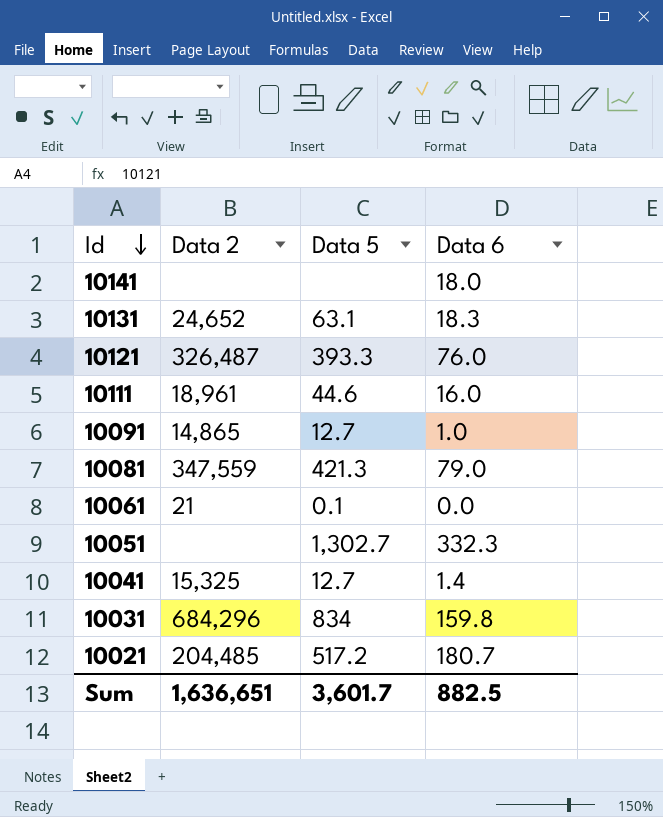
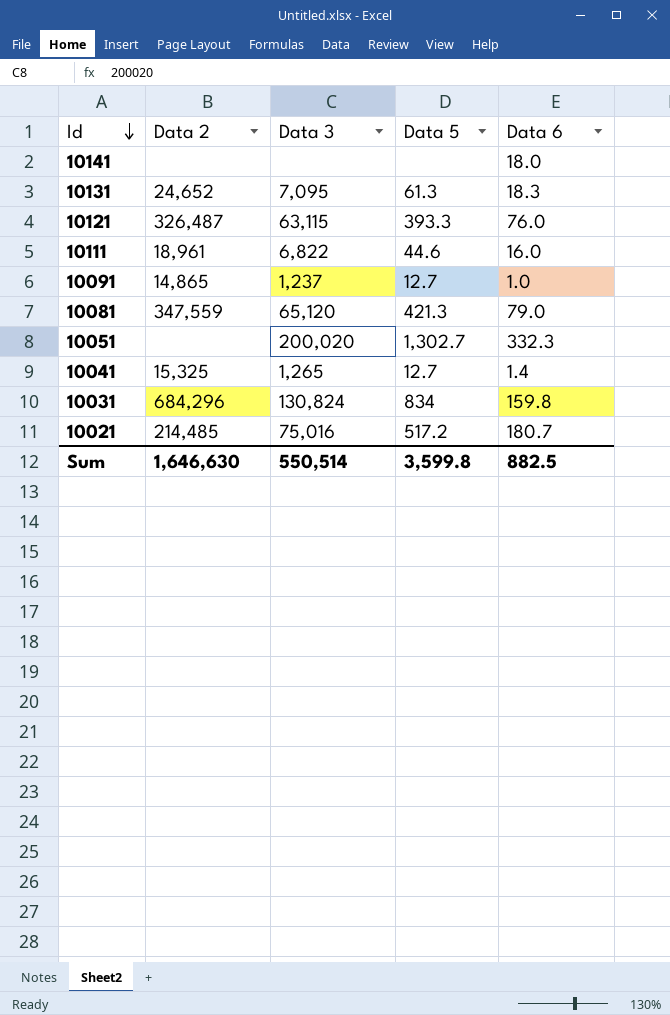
column Data 3 | position: none -> 3
row 10061: 21 | 0.1 | 0.0 -> none
10131 | Data 5: 63.1 -> 61.3
10021 | Data 2: 204,485 -> 214,485
Sum | Data 2: 1,636,651 -> 1,646,630
Sum | Data 5: 3,601.7 -> 3,599.8

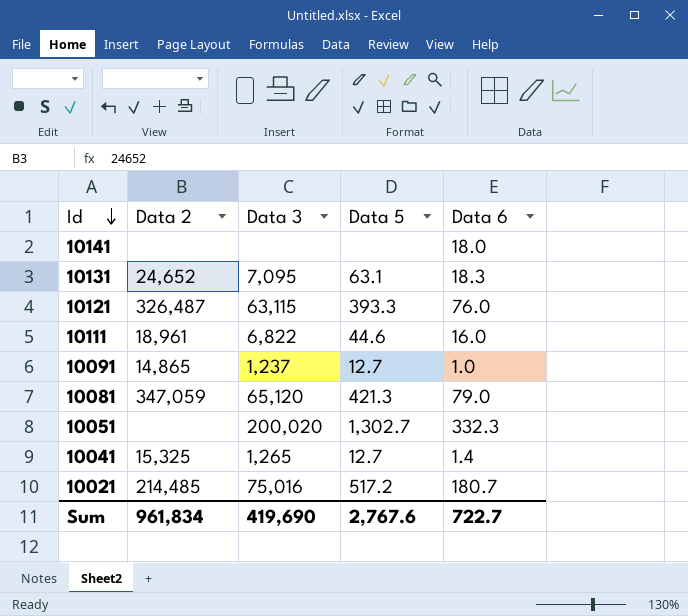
row 10031: 684,296 | 130,824 | 834 | 159.8 -> none
10131 | Data 5: 61.3 -> 63.1
10081 | Data 2: 347,559 -> 347,059
Sum | Data 2: 1,646,630 -> 961,834
Sum | Data 3: 550,514 -> 419,690
Sum | Data 5: 3,599.8 -> 2,767.6
Sum | Data 6: 882.5 -> 722.7

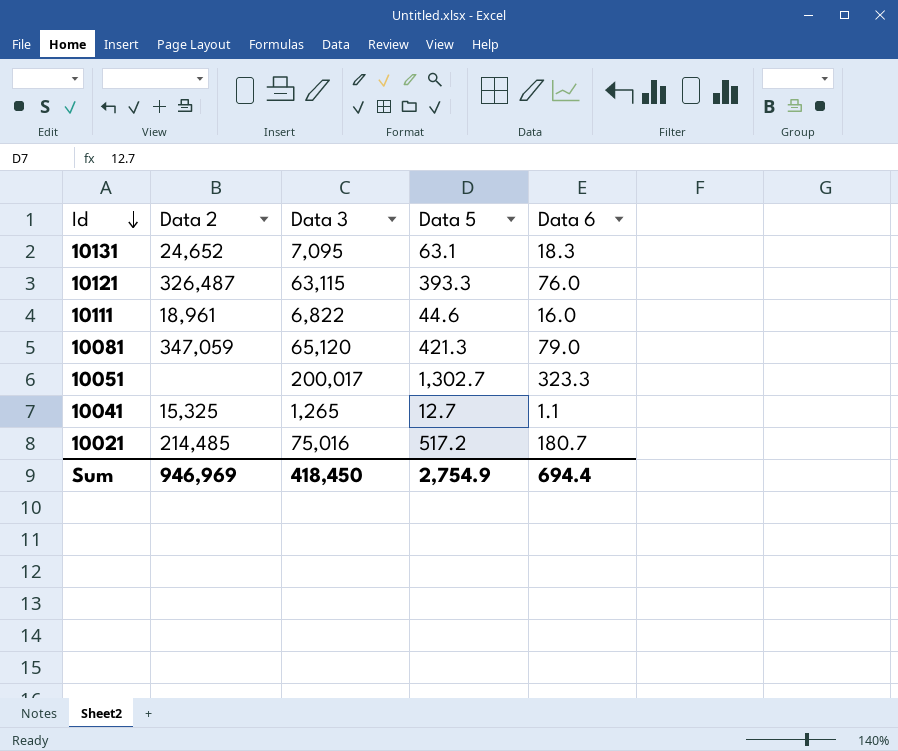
row 10141: none | none | none | 18.0 -> none
row 10091: 14,865 | 1,237 | 12.7 | 1.0 -> none
10051 | Data 3: 200,020 -> 200,017
10051 | Data 6: 332.3 -> 323.3
10041 | Data 6: 1.4 -> 1.1
Sum | Data 2: 961,834 -> 946,969
Sum | Data 3: 419,690 -> 418,450
Sum | Data 5: 2,767.6 -> 2,754.9
Sum | Data 6: 722.7 -> 694.4

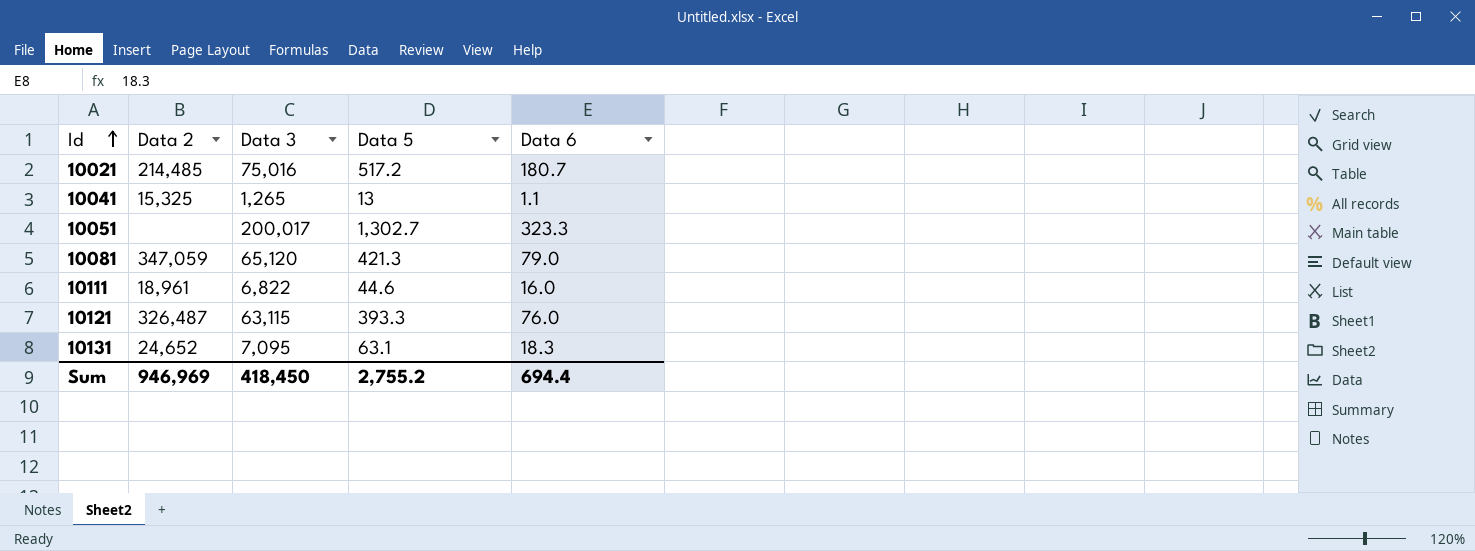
row order: Id descending -> Id ascending
10041 | Data 5: 12.7 -> 13
Sum | Data 5: 2,754.9 -> 2,755.2

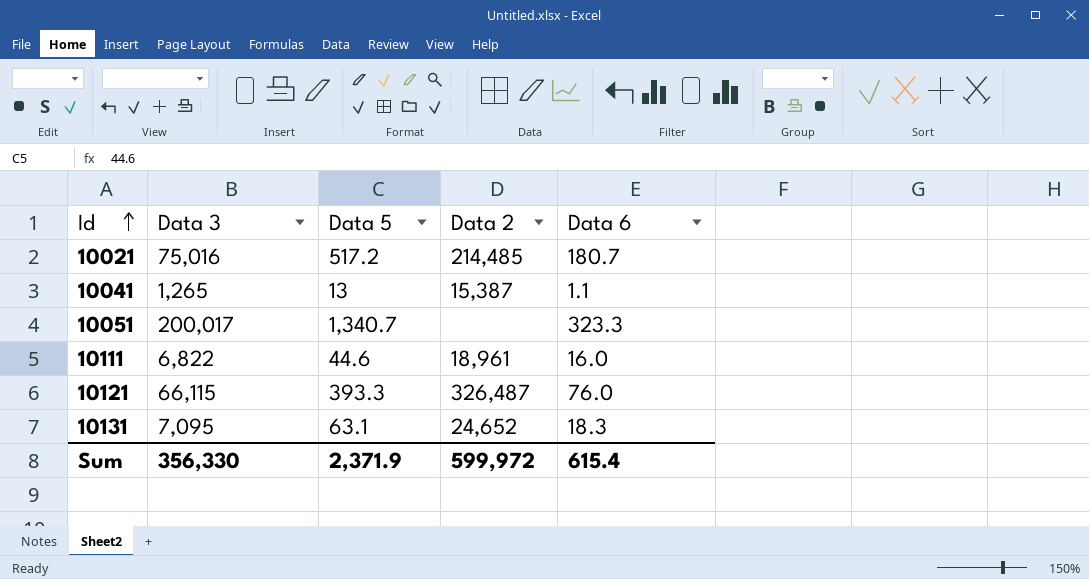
column Data 2 | position: 2 -> 4
row 10081: 347,059 | 65,120 | 421.3 | 79.0 -> none
10041 | Data 2: 15,325 -> 15,387
10051 | Data 5: 1,302.7 -> 1,340.7
10121 | Data 3: 63,115 -> 66,115
Sum | Data 3: 418,450 -> 356,330
Sum | Data 5: 2,755.2 -> 2,371.9
Sum | Data 2: 946,969 -> 599,972
Sum | Data 6: 694.4 -> 615.4

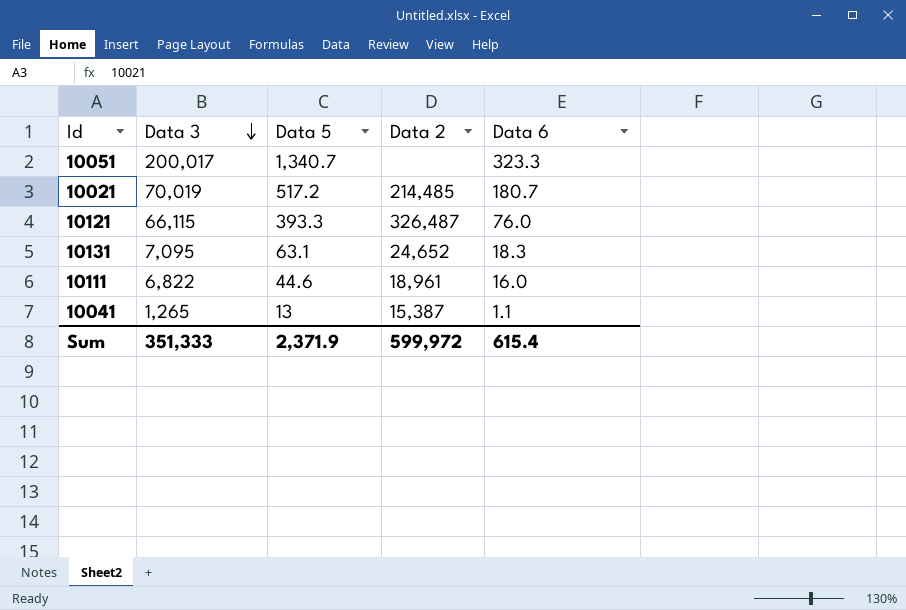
row order: Id ascending -> Data 3 descending
10021 | Data 3: 75,016 -> 70,019
Sum | Data 3: 356,330 -> 351,333

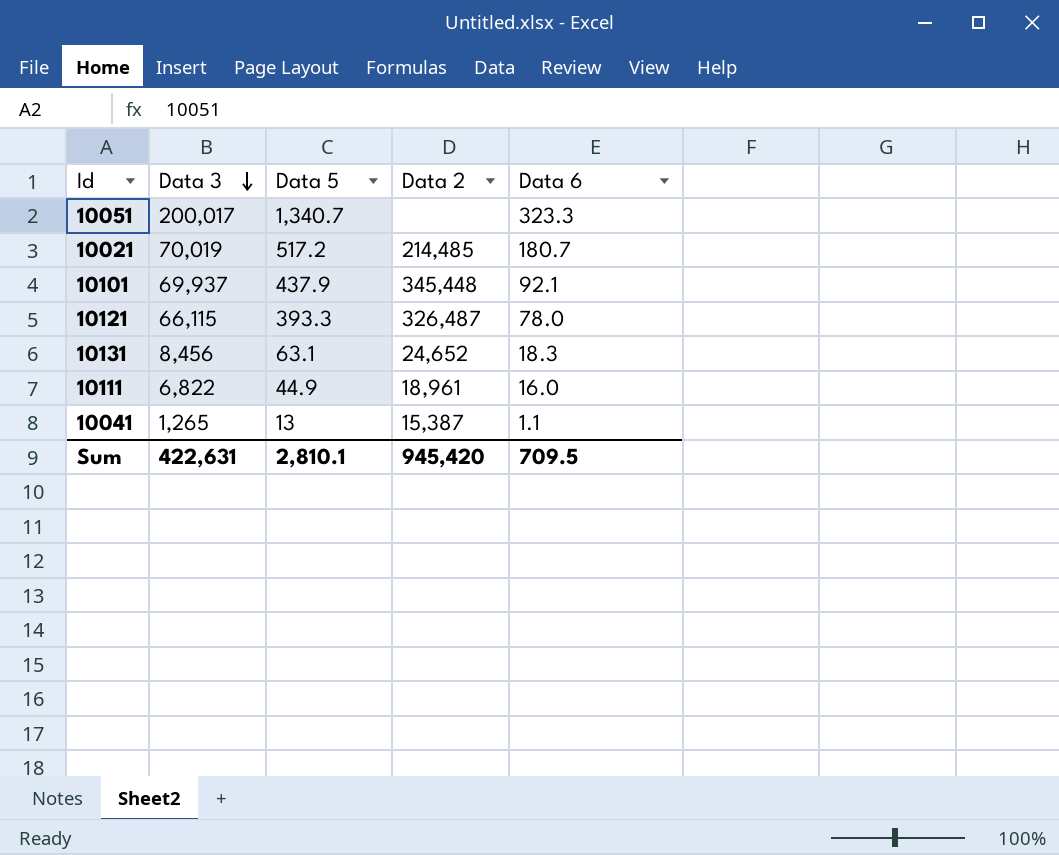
row 10101: none -> 69,937 | 437.9 | 345,448 | 92.1
10121 | Data 6: 76.0 -> 78.0
10131 | Data 3: 7,095 -> 8,456
10111 | Data 5: 44.6 -> 44.9
Sum | Data 3: 351,333 -> 422,631
Sum | Data 5: 2,371.9 -> 2,810.1
Sum | Data 2: 599,972 -> 945,420
Sum | Data 6: 615.4 -> 709.5

